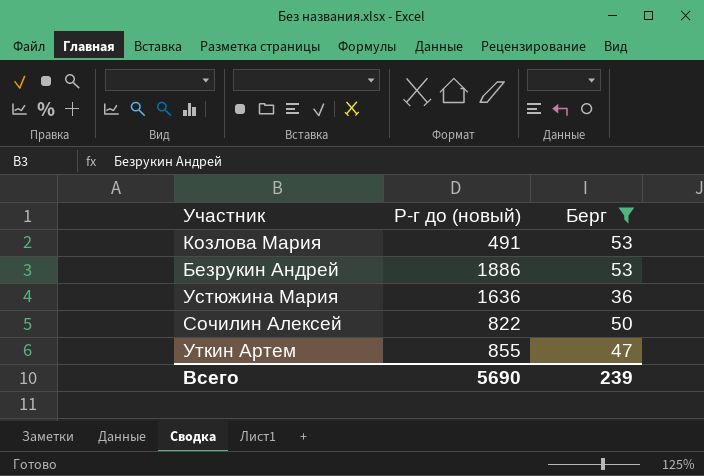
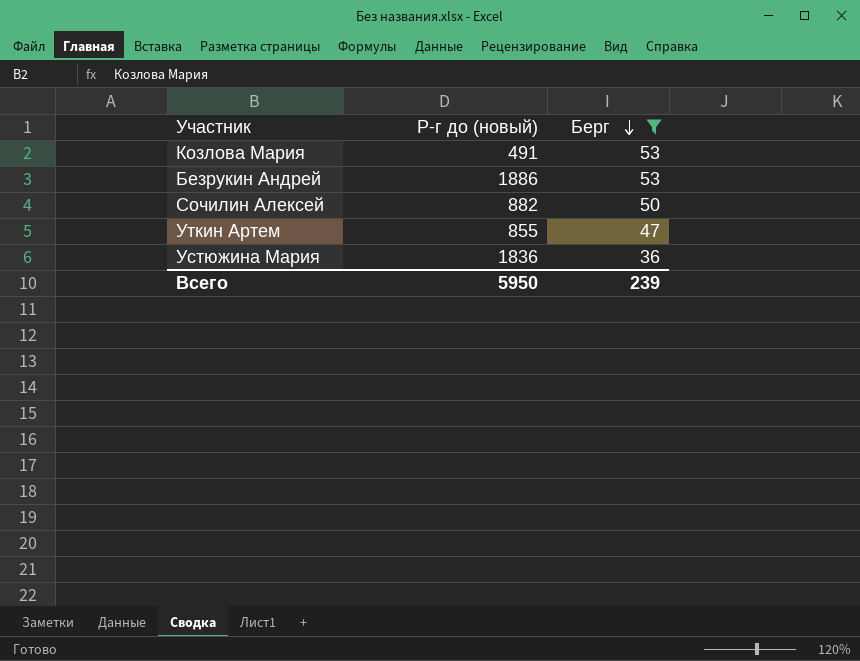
row order: none -> Берг descending
Сочилин Алексей | Р-г до (новый): 822 -> 882
Устюжина Мария | Р-г до (новый): 1636 -> 1836
Всего | Р-г до (новый): 5690 -> 5950

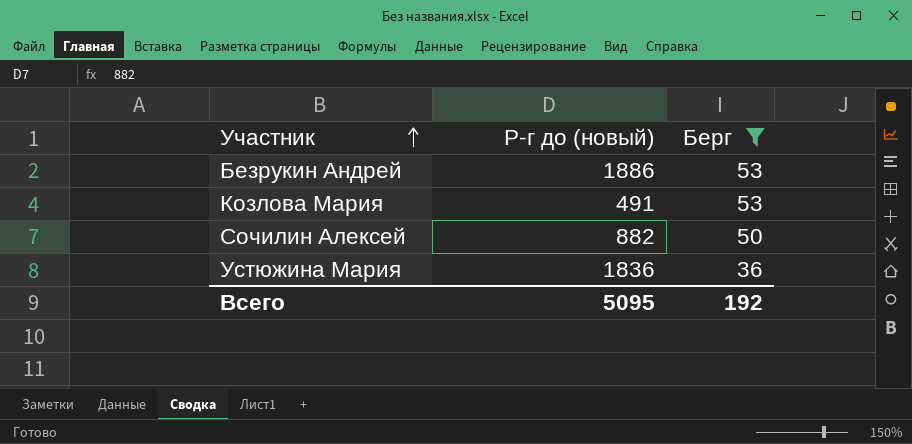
row order: Берг descending -> Участник ascending
row Уткин Артем: 855 | 47 -> none
Всего | Р-г до (новый): 5950 -> 5095
Всего | Берг: 239 -> 192

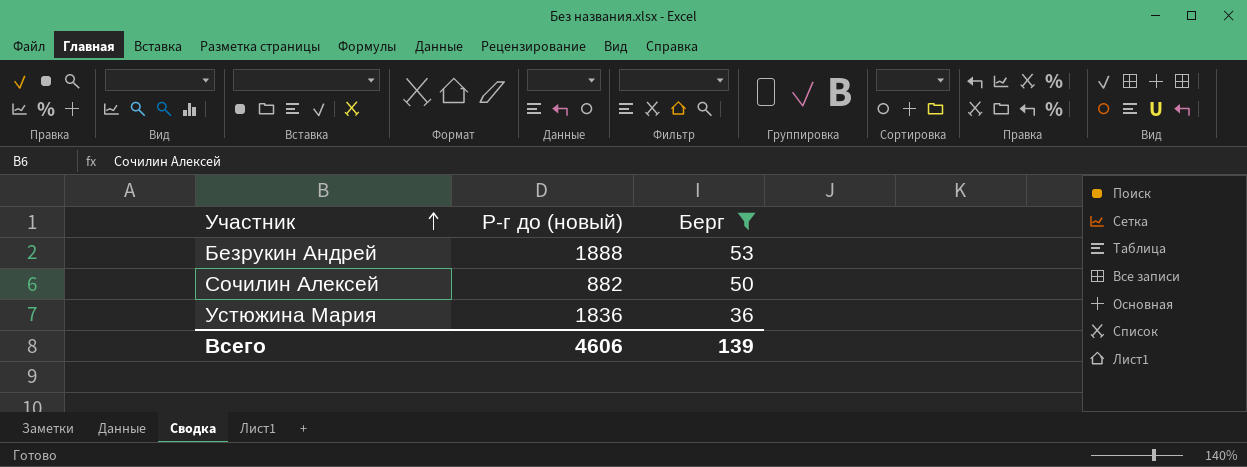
row Козлова Мария: 491 | 53 -> none
Безрукин Андрей | Р-г до (новый): 1886 -> 1888
Всего | Р-г до (новый): 5095 -> 4606
Всего | Берг: 192 -> 139

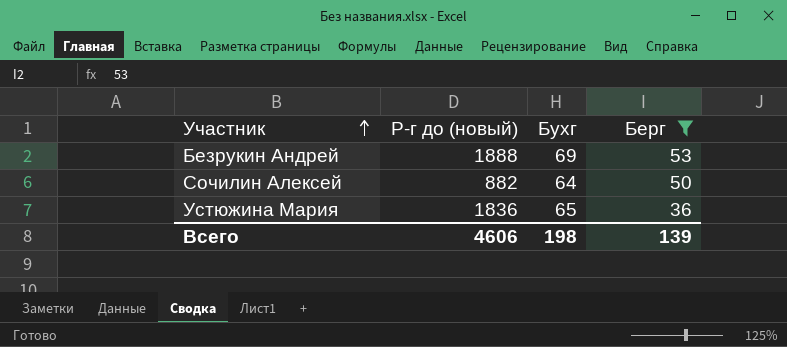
column Бухг | position: none -> 3

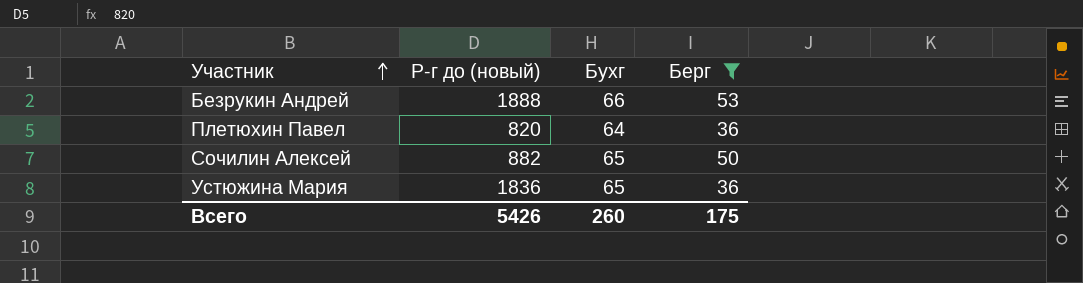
Безрукин Андрей | Бухг: 69 -> 66
row Плетюхин Павел: none -> 820 | 64 | 36
Сочилин Алексей | Бухг: 64 -> 65
Всего | Р-г до (новый): 4606 -> 5426
Всего | Бухг: 198 -> 260
Всего | Берг: 139 -> 175

